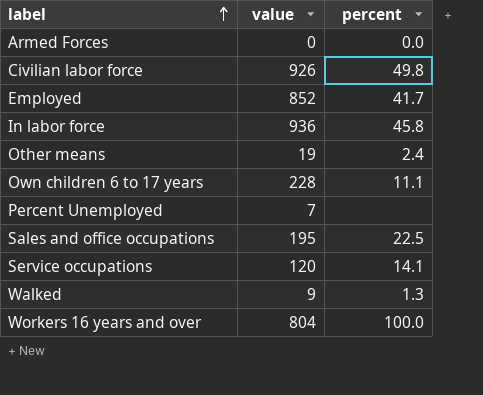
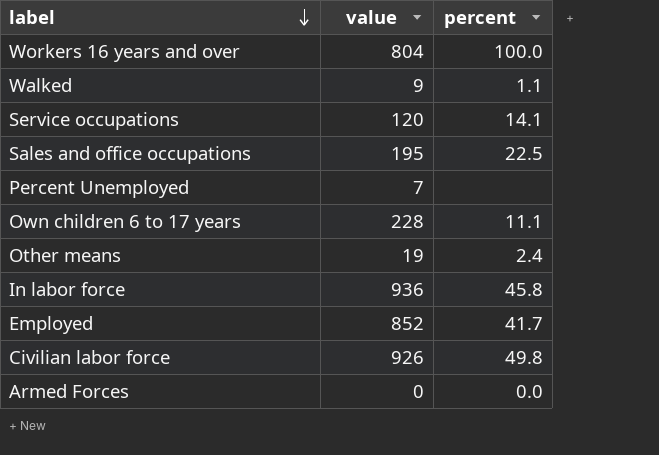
row order: label ascending -> label descending
Walked | percent: 1.3 -> 1.1

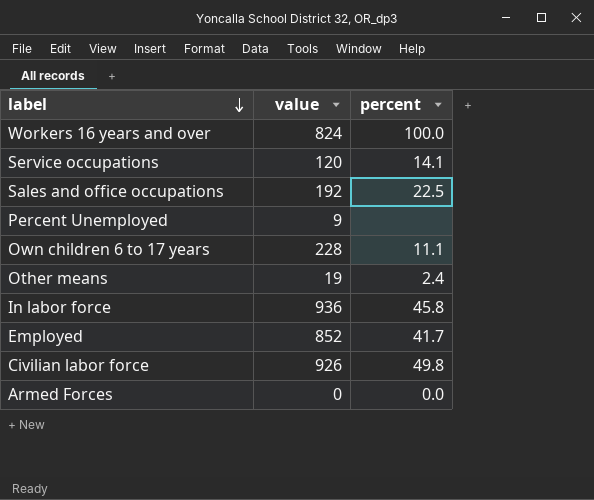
row Walked: 9 | 1.1 -> none
Workers 16 years and over | value: 804 -> 824
Sales and office occupations | value: 195 -> 192
Percent Unemployed | value: 7 -> 9

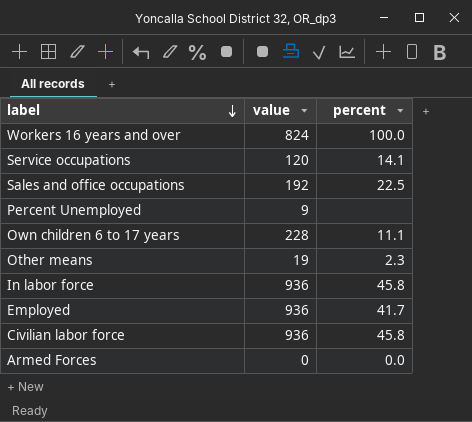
Other means | percent: 2.4 -> 2.3
Employed | value: 852 -> 936
Civilian labor force | value: 926 -> 936
Civilian labor force | percent: 49.8 -> 45.8

